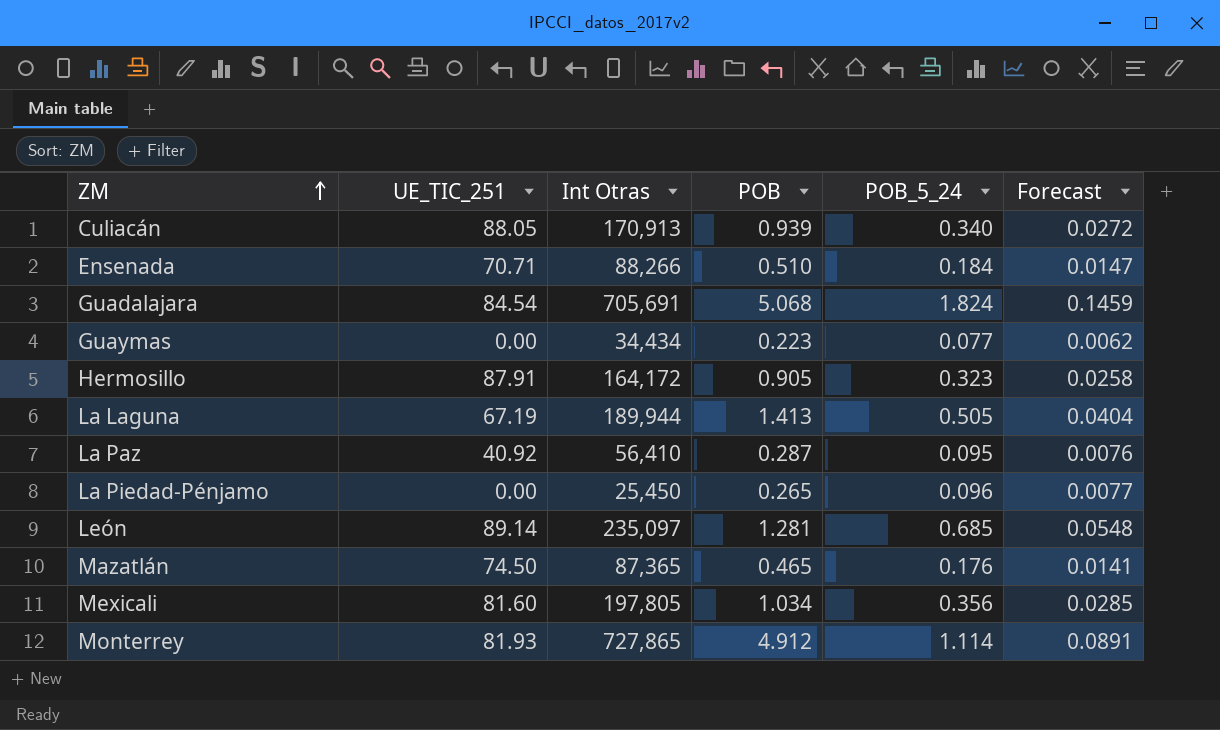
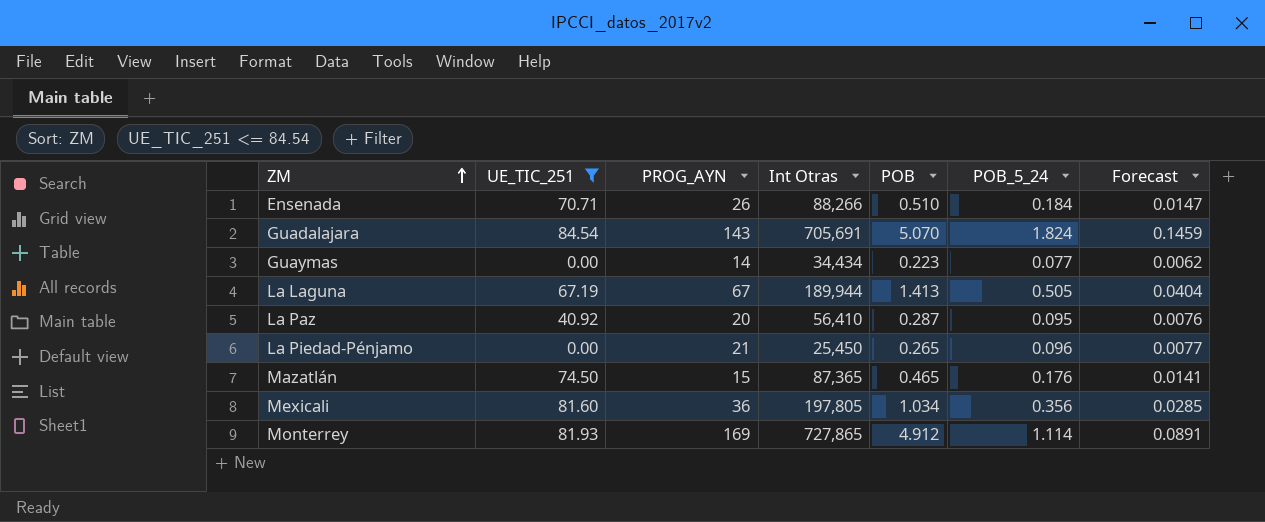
filter: none -> UE_TIC_251 <= 84.54
column PROG_AYN | position: none -> 3
Guadalajara | POB: 5.068 -> 5.070

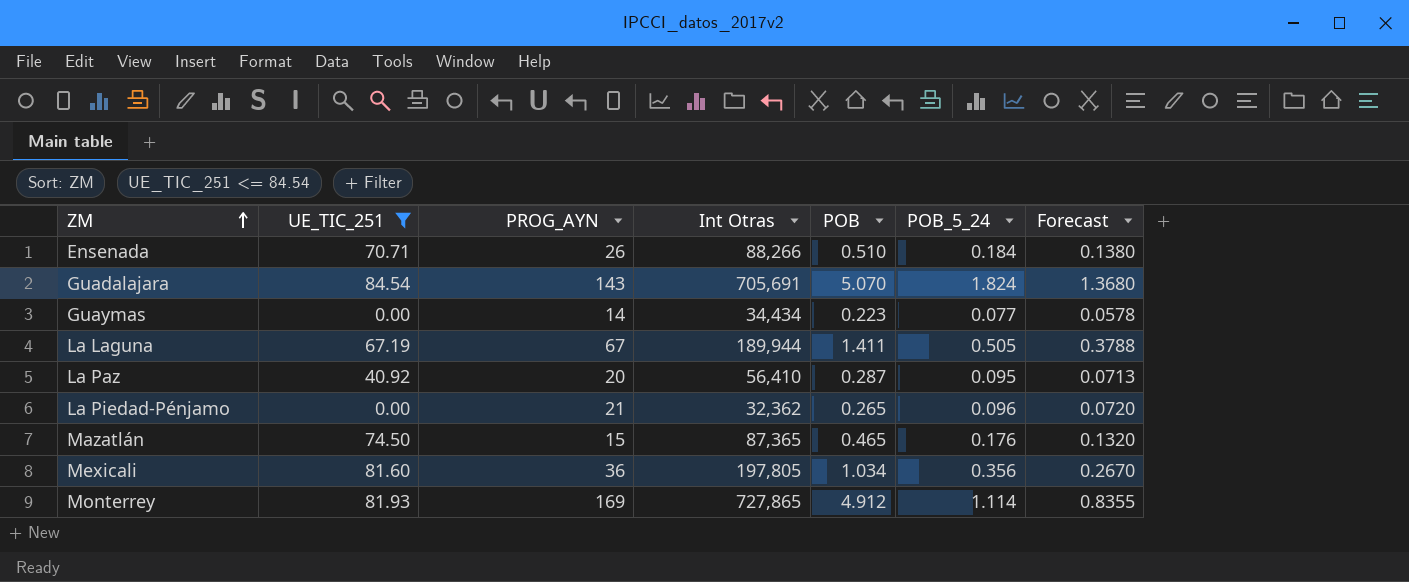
column Forecast | formula: [POB_5_24] * 0.08 -> [POB_5_24] * 0.75
La Laguna | POB: 1.413 -> 1.411
La Piedad-Pénjamo | Int Otras: 25,450 -> 32,362

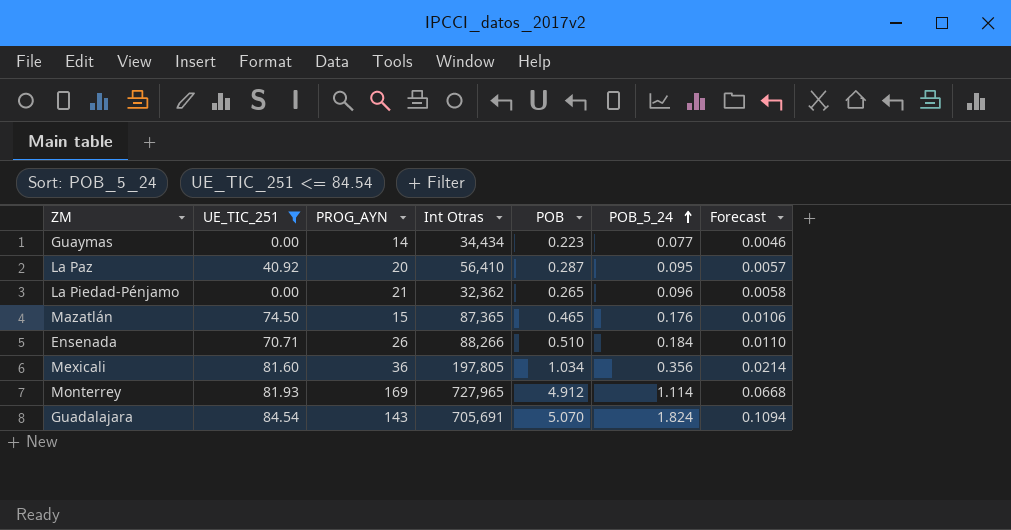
row order: ZM ascending -> POB_5_24 ascending
column Forecast | formula: [POB_5_24] * 0.75 -> [POB_5_24] * 0.06
row La Laguna: 67.19 | 67 | 189,944 | 1.411 | 0.505 | 0.3788 -> none
Monterrey | Int Otras: 727,865 -> 727,965

